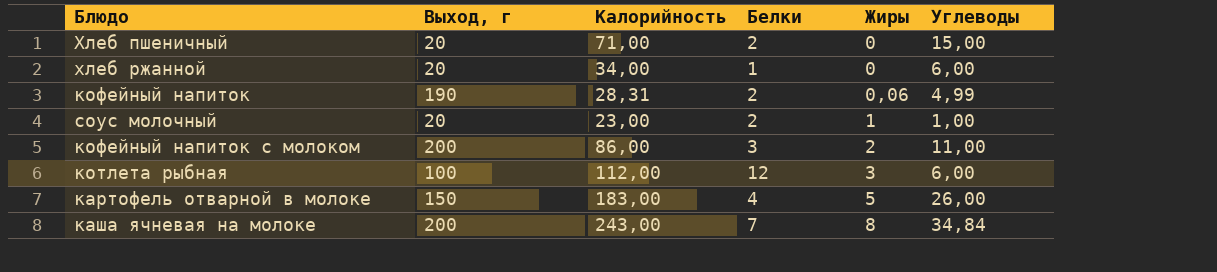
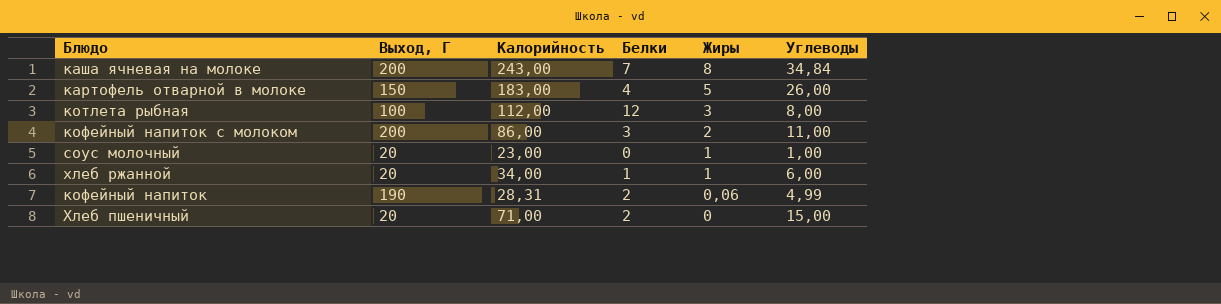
row order: Жиры ascending -> Жиры descending
column name: Выход, г -> Выход, Г
котлета рыбная | Углеводы: 6,00 -> 8,00
соус молочный | Белки: 2 -> 0
хлеб ржанной | Жиры: 0 -> 1

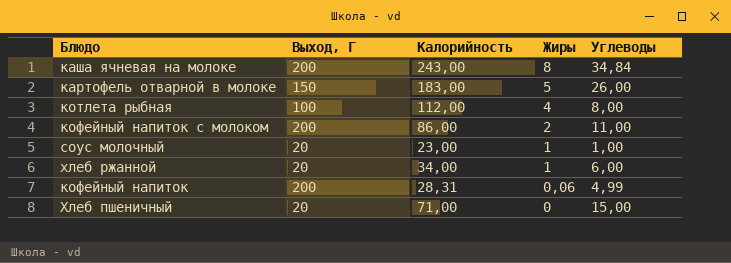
column Белки | position: 4 -> none
котлета рыбная | Жиры: 3 -> 4
кофейный напиток | Выход, Г: 190 -> 200

